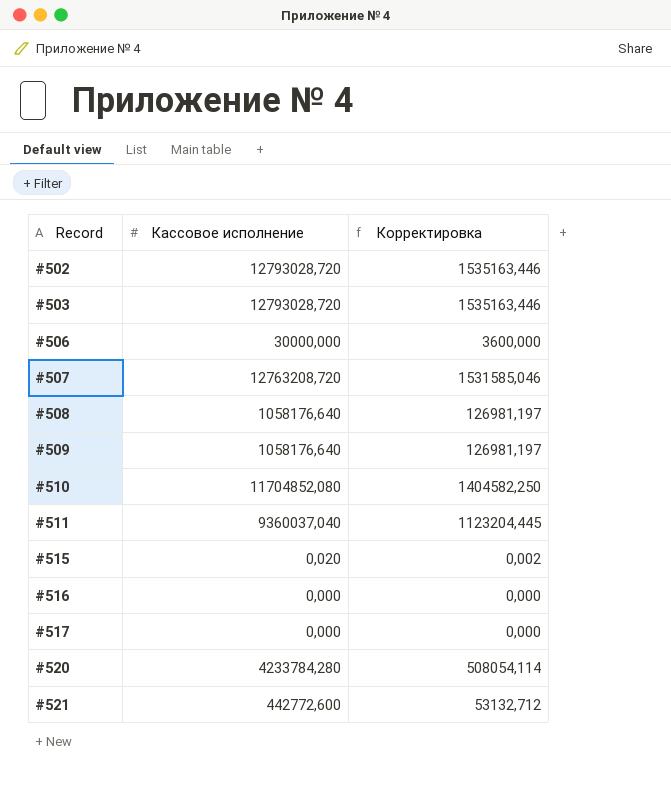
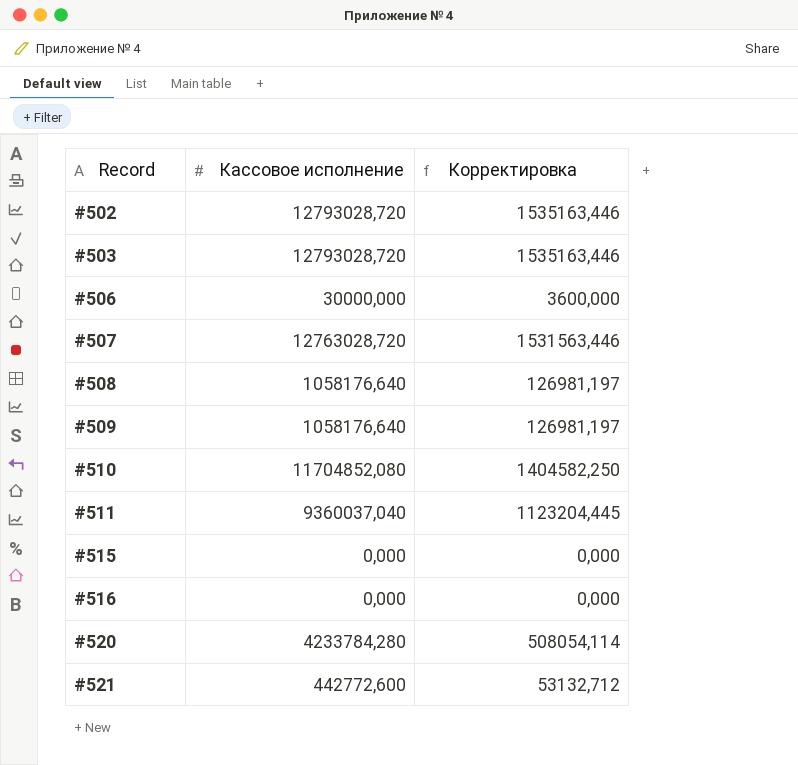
row #517: 0,000 | 0,000 -> none
#507 | Кассовое исполнение: 12763208,720 -> 12763028,720
#507 | Корректировка: 1531585,046 -> 1531563,446
#515 | Кассовое исполнение: 0,020 -> 0,000
#515 | Корректировка: 0,002 -> 0,000

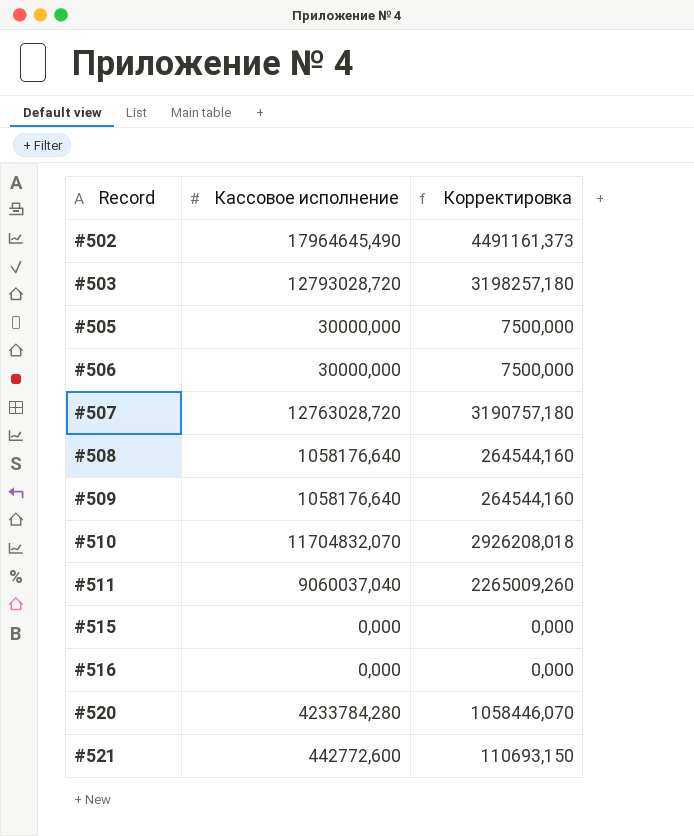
column Корректировка | formula: [Кассовое исполнение] * 0,12 -> [Кассовое исполнение] * 0,25
#502 | Кассовое исполнение: 12793028,720 -> 17964645,490
row #505: none -> 30000,000 | 7500,000
#510 | Кассовое исполнение: 11704852,080 -> 11704832,070
#511 | Кассовое исполнение: 9360037,040 -> 9060037,040

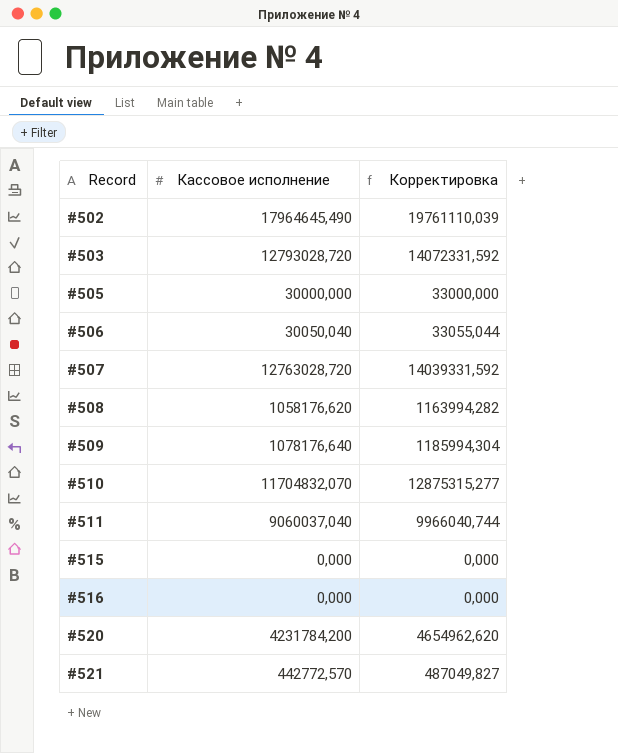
column Корректировка | formula: [Кассовое исполнение] * 0,25 -> [Кассовое исполнение] * 1,1
#506 | Кассовое исполнение: 30000,000 -> 30050,040
#508 | Кассовое исполнение: 1058176,640 -> 1058176,620
#509 | Кассовое исполнение: 1058176,640 -> 1078176,640
#520 | Кассовое исполнение: 4233784,280 -> 4231784,200
#521 | Кассовое исполнение: 442772,600 -> 442772,570

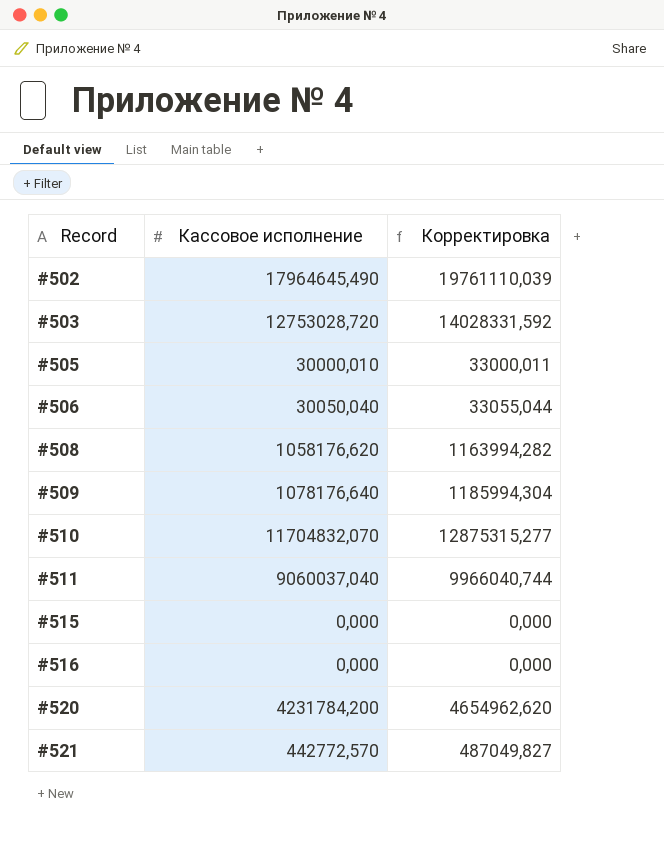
row #507: 12763028,720 | 14039331,592 -> none
#503 | Кассовое исполнение: 12793028,720 -> 12753028,720
#503 | Корректировка: 14072331,592 -> 14028331,592
#505 | Кассовое исполнение: 30000,000 -> 30000,010
#505 | Корректировка: 33000,000 -> 33000,011

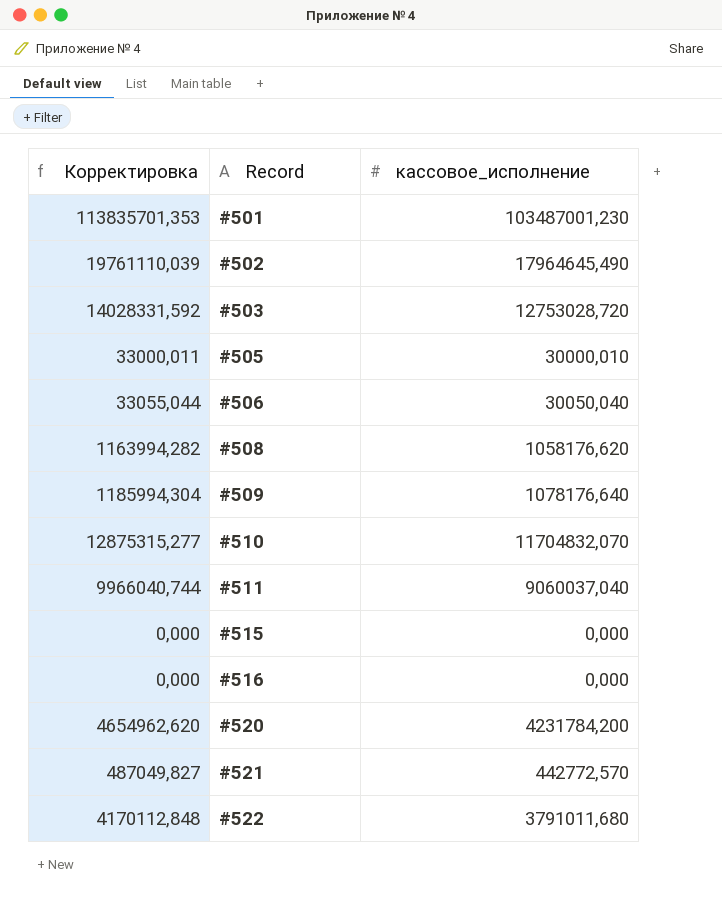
column Корректировка | position: 3 -> 1
column name: Кассовое исполнение -> кассовое_исполнение
row #501: none -> 113835701,353 | 103487001,230
row #522: none -> 4170112,848 | 3791011,680

